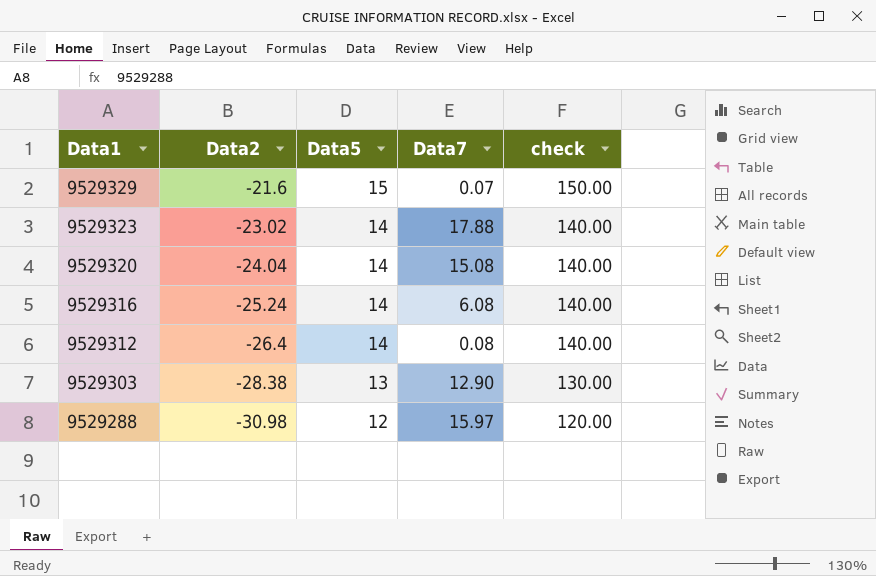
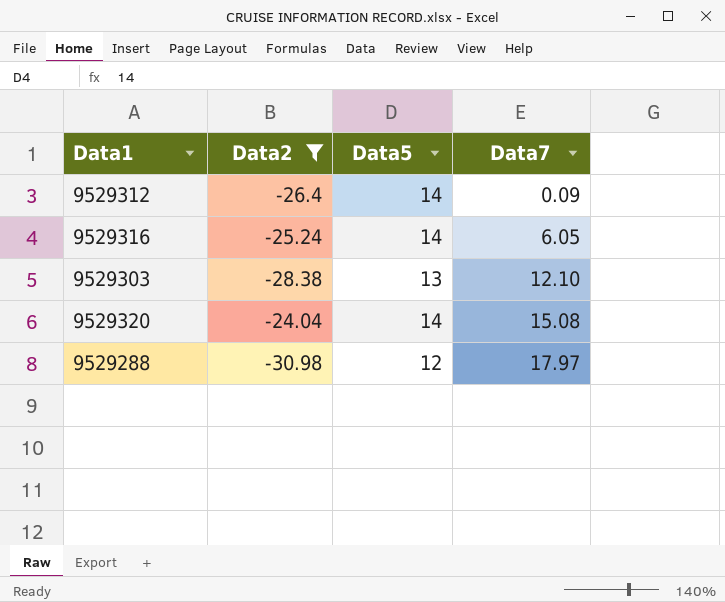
filter: none -> Data2 <= -24.04
row order: Data1 descending -> Data7 ascending
column check | formula: [Data5] * 10 -> none
9529312 | Data7: 0.08 -> 0.09
9529316 | Data7: 6.08 -> 6.05
9529303 | Data7: 12.90 -> 12.10
9529288 | Data7: 15.97 -> 17.97

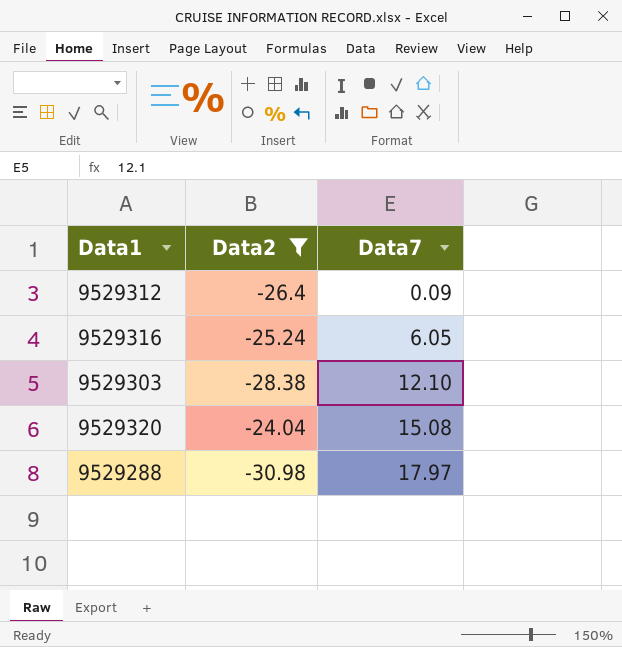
column Data5 | position: 3 -> none

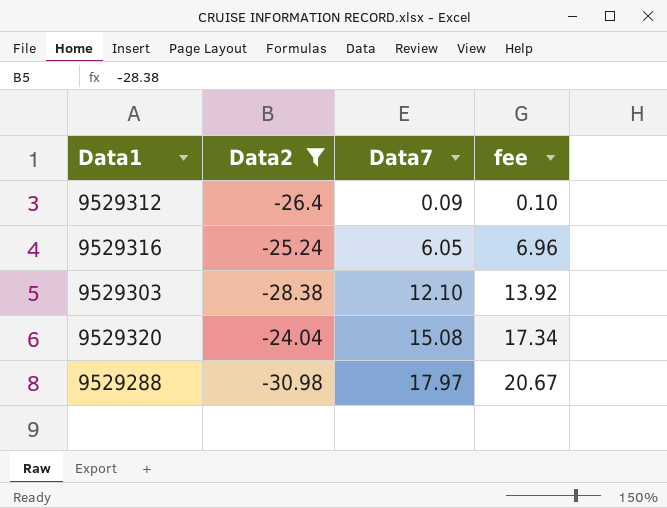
column fee | formula: none -> [Data7] * 1.15

